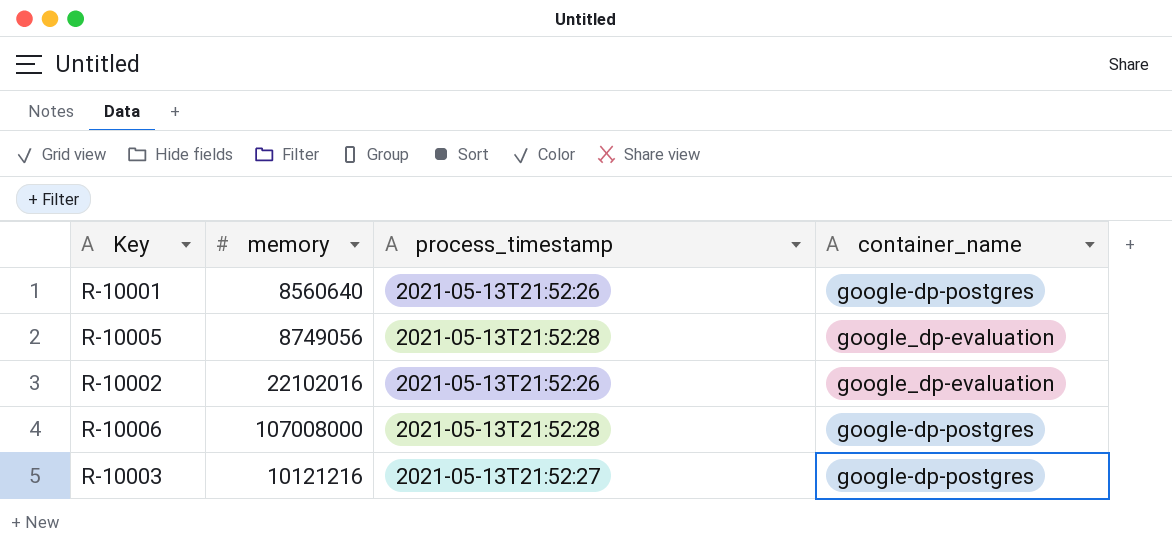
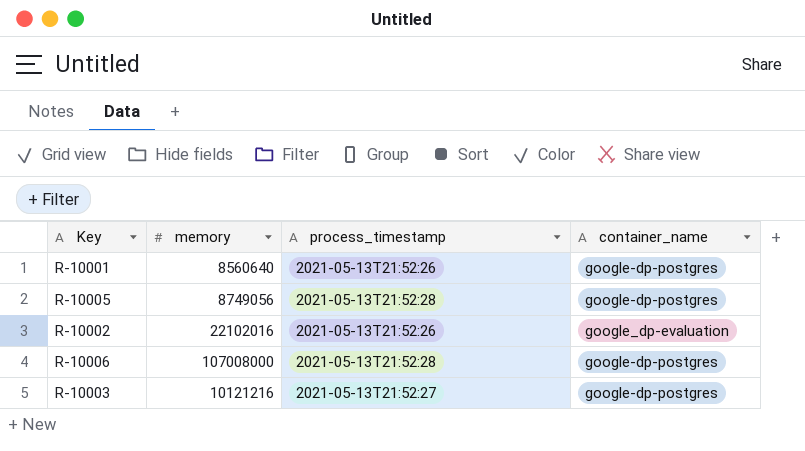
R-10005 | container_name: google_dp-evaluation -> google-dp-postgres

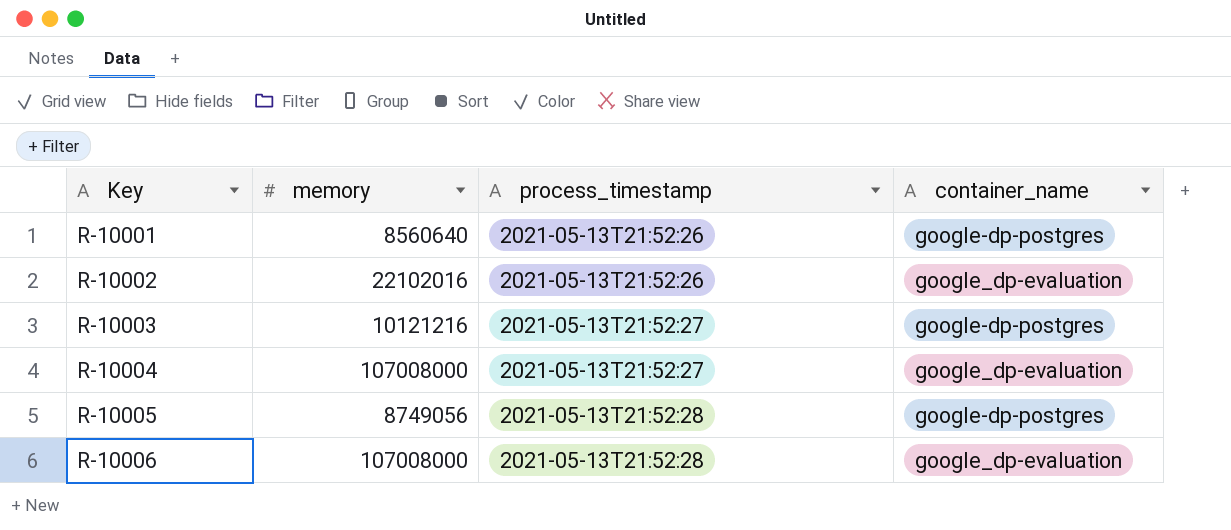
row order: none -> Key ascending
row R-10004: none -> 107008000 | 2021-05-13T21:52:27 | google_dp-evaluation
R-10006 | container_name: google-dp-postgres -> google_dp-evaluation

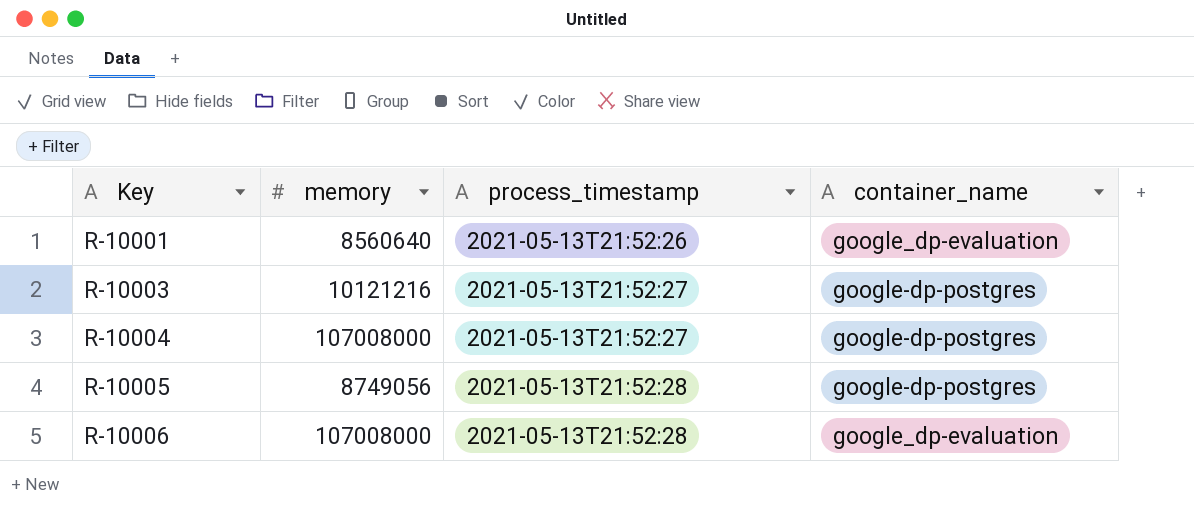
row R-10002: 22102016 | 2021-05-13T21:52:26 | google_dp-evaluation -> none
R-10001 | container_name: google-dp-postgres -> google_dp-evaluation
R-10004 | container_name: google_dp-evaluation -> google-dp-postgres

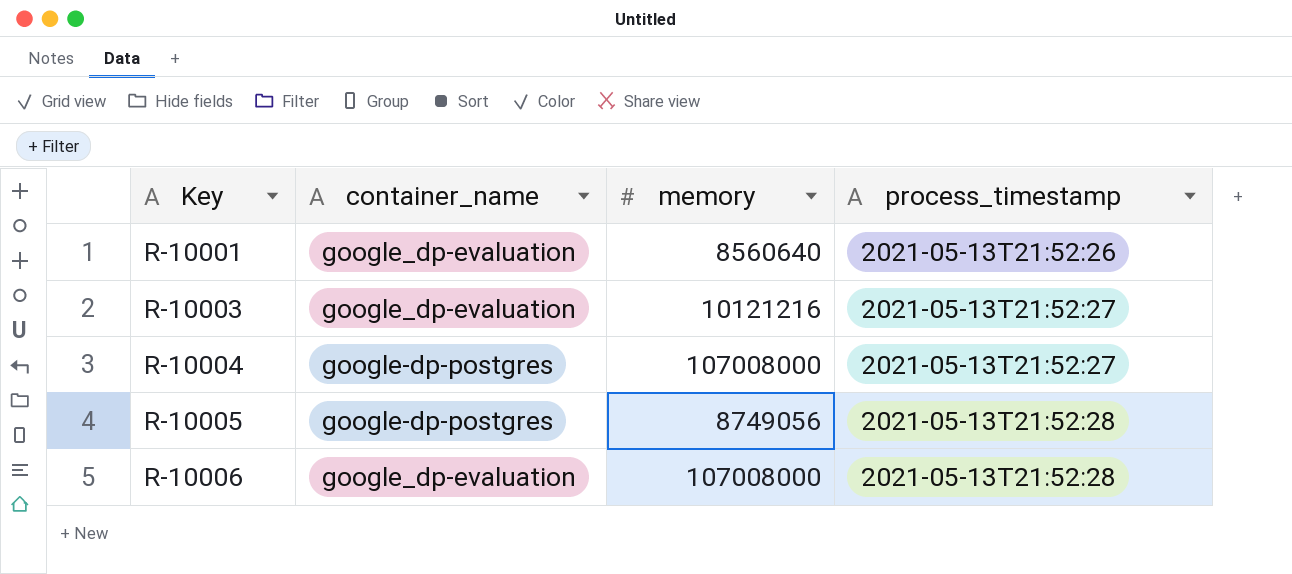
column container_name | position: 4 -> 2
R-10003 | container_name: google-dp-postgres -> google_dp-evaluation

